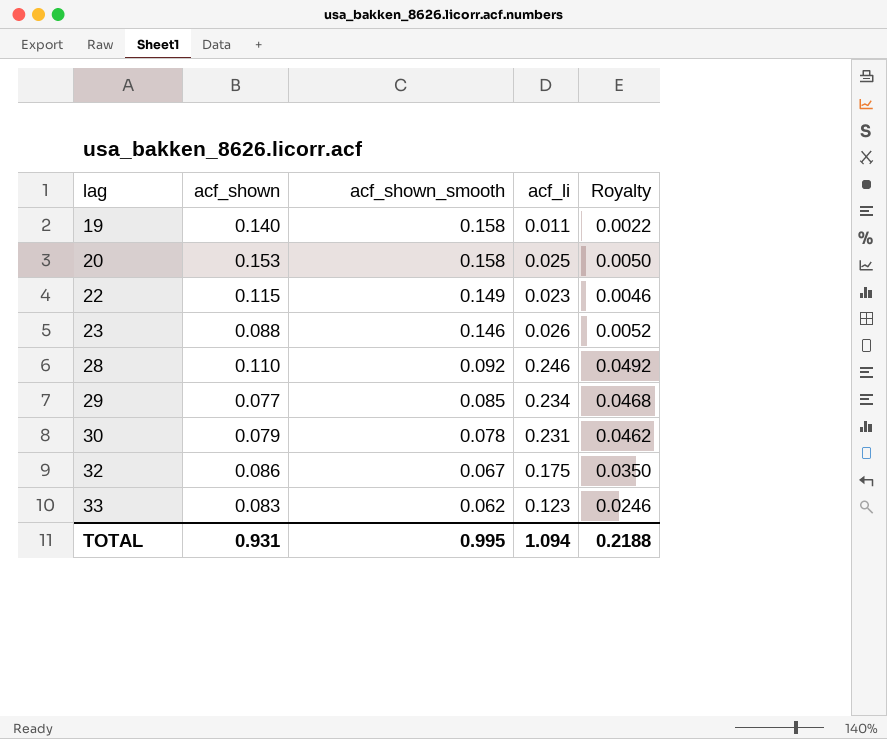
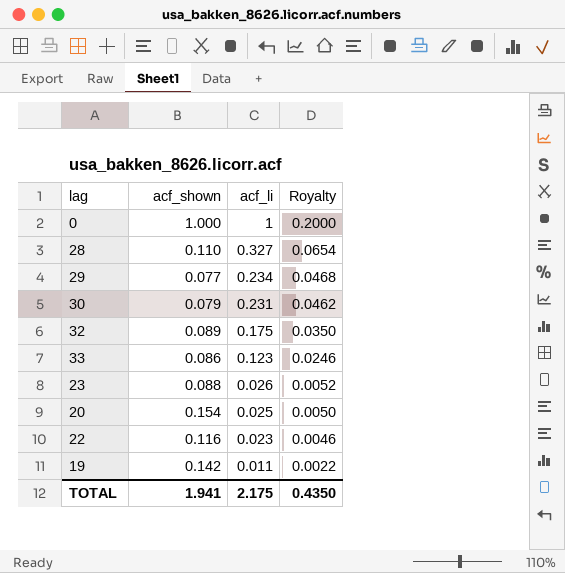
row order: lag ascending -> acf_li descending
column acf_shown_smooth | position: 3 -> none
row 0: none -> 1.000 | 1 | 0.2000
28 | acf_li: 0.246 -> 0.327
28 | Royalty: 0.0492 -> 0.0654
32 | acf_shown: 0.086 -> 0.089
33 | acf_shown: 0.083 -> 0.086
20 | acf_shown: 0.153 -> 0.154
22 | acf_shown: 0.115 -> 0.116
19 | acf_shown: 0.140 -> 0.142
TOTAL | acf_shown: 0.931 -> 1.941
TOTAL | acf_li: 1.094 -> 2.175
TOTAL | Royalty: 0.2188 -> 0.4350

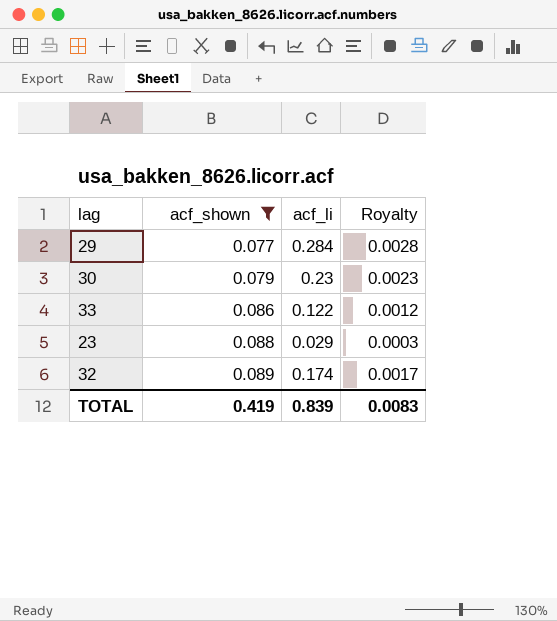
filter: none -> acf_shown <= 0.089
row order: acf_li descending -> acf_shown ascending
column Royalty | formula: [acf_li] * 0.2 -> [acf_li] * 0.01
29 | acf_li: 0.234 -> 0.284
30 | acf_li: 0.231 -> 0.23
33 | acf_li: 0.123 -> 0.122
23 | acf_li: 0.026 -> 0.029
32 | acf_li: 0.175 -> 0.174
TOTAL | acf_shown: 1.941 -> 0.419
TOTAL | acf_li: 2.175 -> 0.839
TOTAL | Royalty: 0.4350 -> 0.0083

